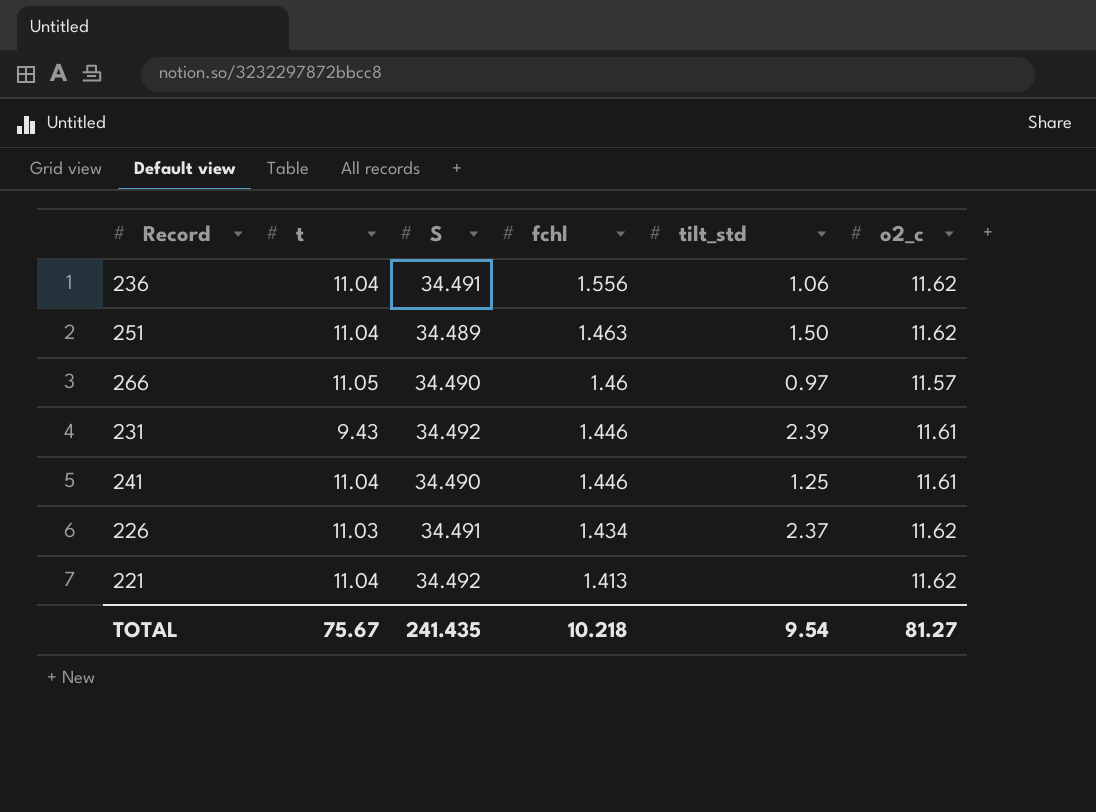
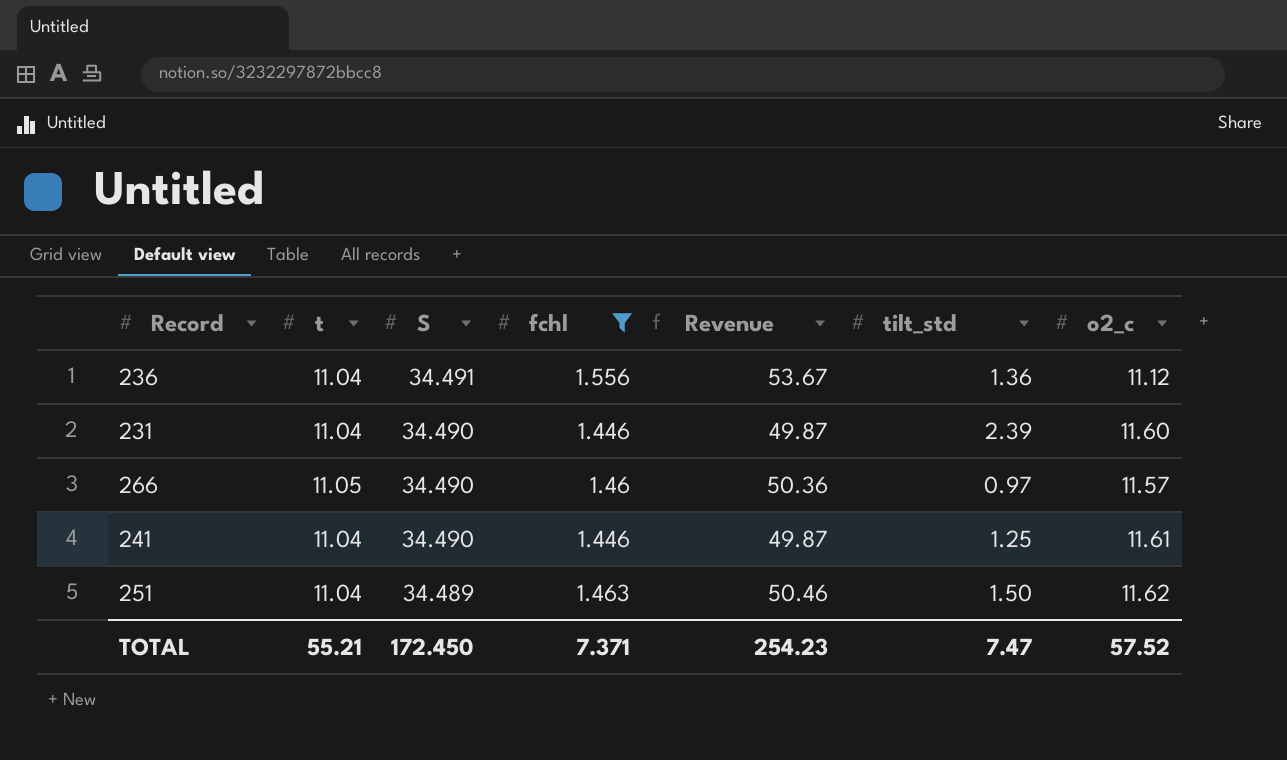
filter: none -> fchl >= 1.446
row order: fchl descending -> S descending
column Revenue | formula: none -> [S] * [fchl]
236 | tilt_std: 1.06 -> 1.36
236 | o2_c: 11.62 -> 11.12
231 | t: 9.43 -> 11.04
231 | S: 34.492 -> 34.490
231 | o2_c: 11.61 -> 11.60
TOTAL | t: 75.67 -> 55.21
TOTAL | S: 241.435 -> 172.450
TOTAL | fchl: 10.218 -> 7.371
TOTAL | tilt_std: 9.54 -> 7.47
TOTAL | o2_c: 81.27 -> 57.52

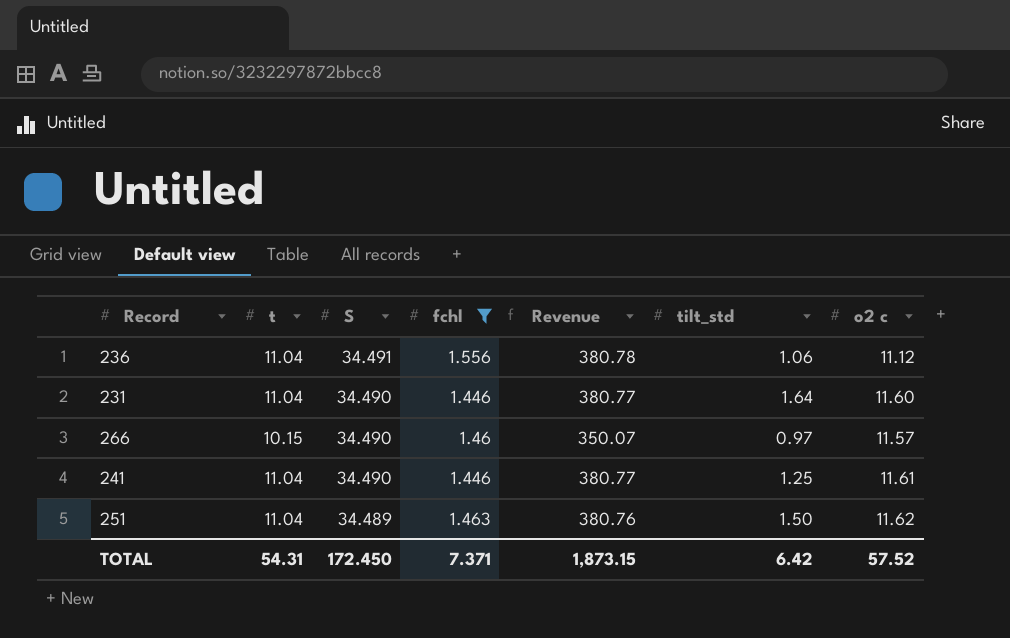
column Revenue | formula: [S] * [fchl] -> [t] * [S]
column name: o2_c -> o2 c
236 | tilt_std: 1.36 -> 1.06
231 | tilt_std: 2.39 -> 1.64
266 | t: 11.05 -> 10.15
TOTAL | t: 55.21 -> 54.31
TOTAL | Revenue: 254.23 -> 1,873.15
TOTAL | tilt_std: 7.47 -> 6.42

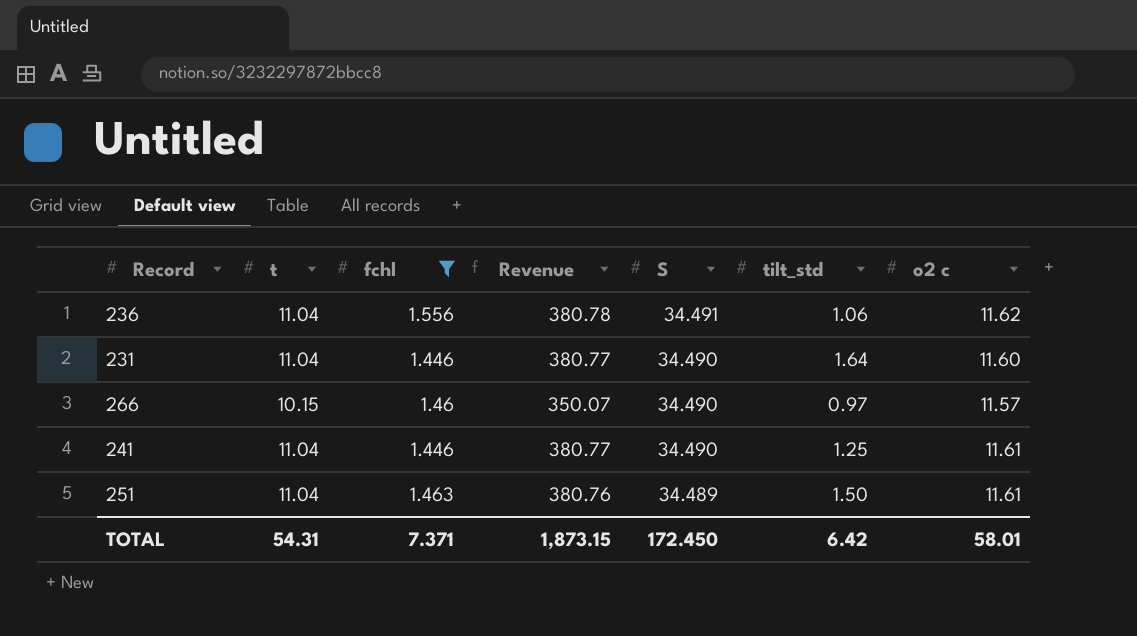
column S | position: 3 -> 5
236 | o2 c: 11.12 -> 11.62
251 | o2 c: 11.62 -> 11.61
TOTAL | o2 c: 57.52 -> 58.01

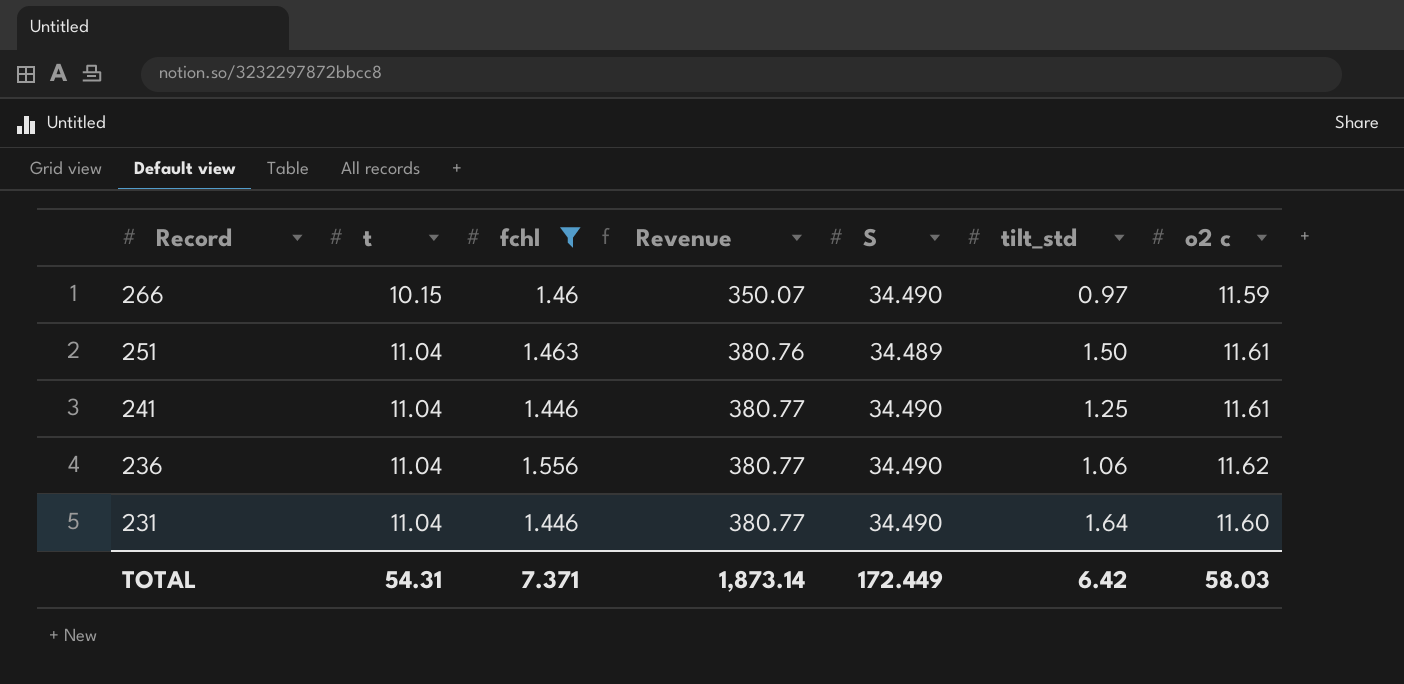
row order: S descending -> Record descending
266 | o2 c: 11.57 -> 11.59
236 | Revenue: 380.78 -> 380.77
236 | S: 34.491 -> 34.490
TOTAL | Revenue: 1,873.15 -> 1,873.14
TOTAL | S: 172.450 -> 172.449
TOTAL | o2 c: 58.01 -> 58.03

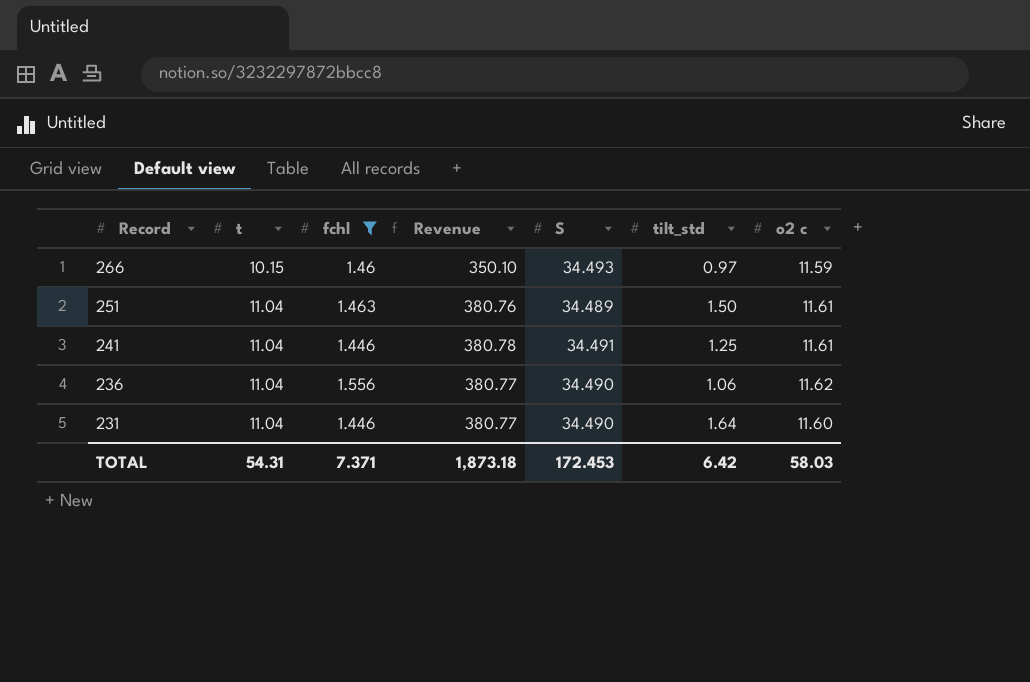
266 | Revenue: 350.07 -> 350.10
266 | S: 34.490 -> 34.493
241 | Revenue: 380.77 -> 380.78
241 | S: 34.490 -> 34.491
TOTAL | Revenue: 1,873.14 -> 1,873.18
TOTAL | S: 172.449 -> 172.453

